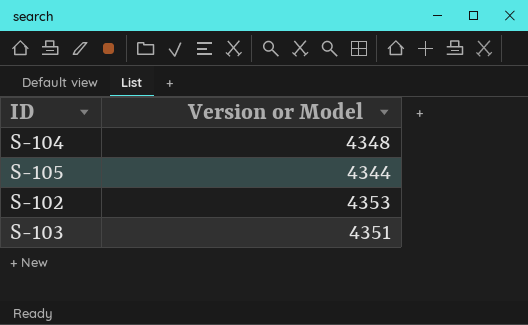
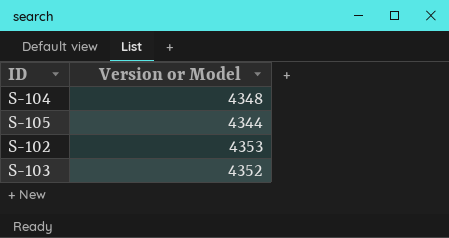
S-103 | Version or Model: 4351 -> 4352

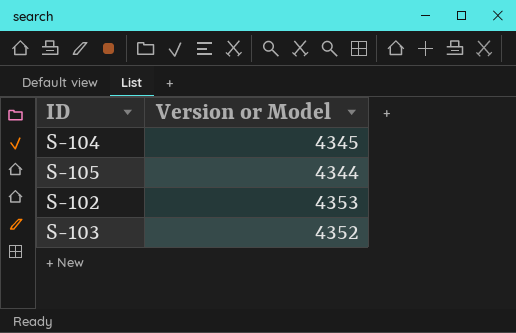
S-104 | Version or Model: 4348 -> 4345

